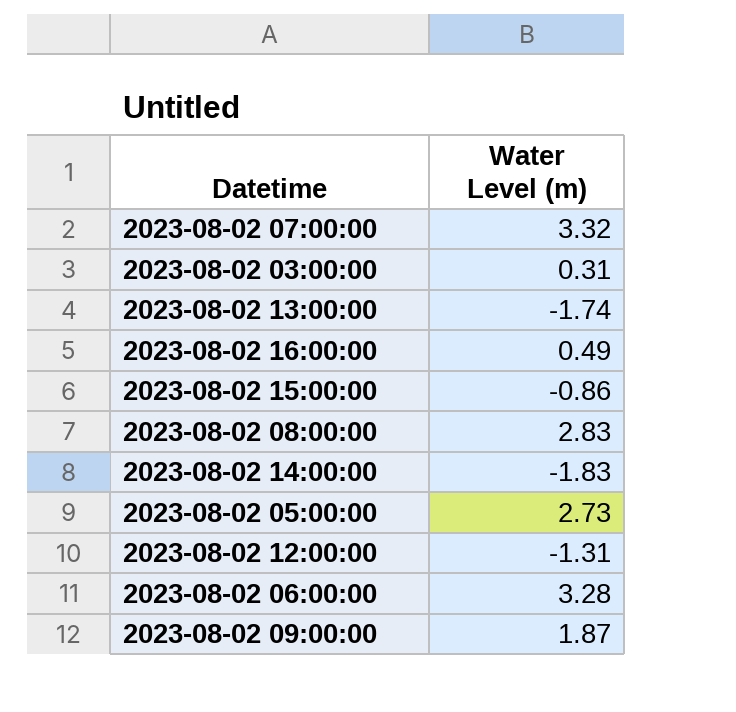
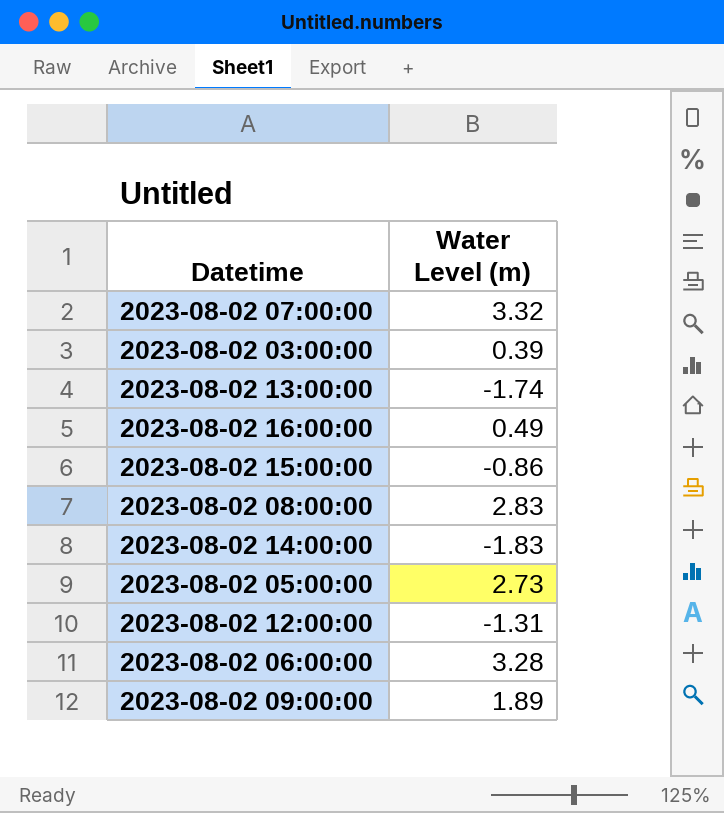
2023-08-02 03:00:00 | Water Level (m): 0.31 -> 0.39
2023-08-02 09:00:00 | Water Level (m): 1.87 -> 1.89

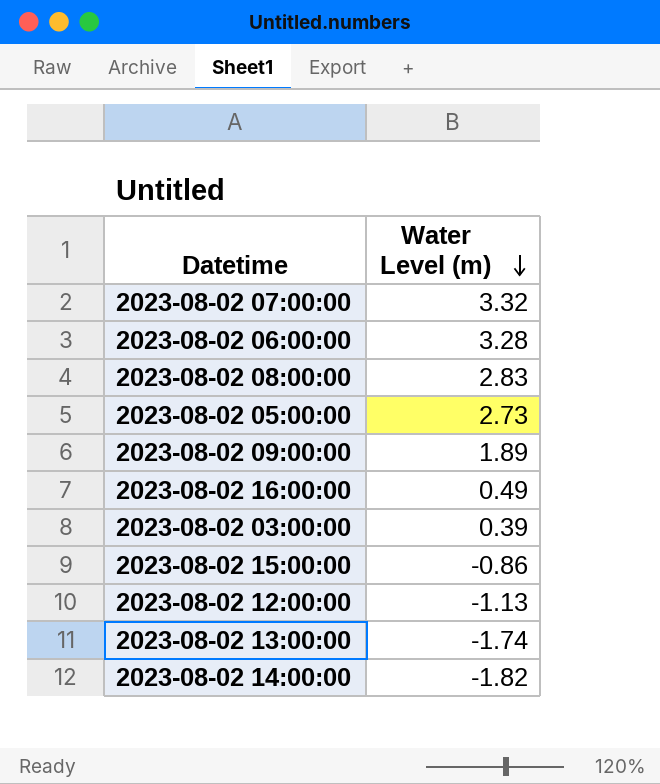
row order: none -> Water Level (m) descending
2023-08-02 12:00:00 | Water Level (m): -1.31 -> -1.13
2023-08-02 14:00:00 | Water Level (m): -1.83 -> -1.82

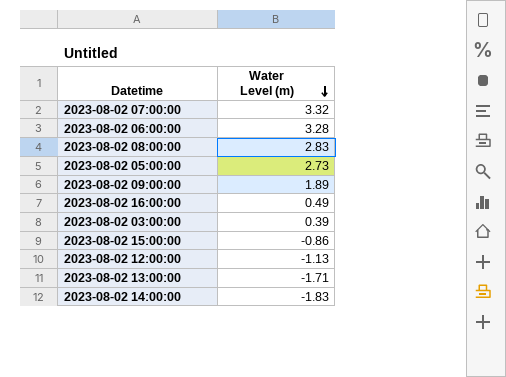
2023-08-02 13:00:00 | Water Level (m): -1.74 -> -1.71
2023-08-02 14:00:00 | Water Level (m): -1.82 -> -1.83

